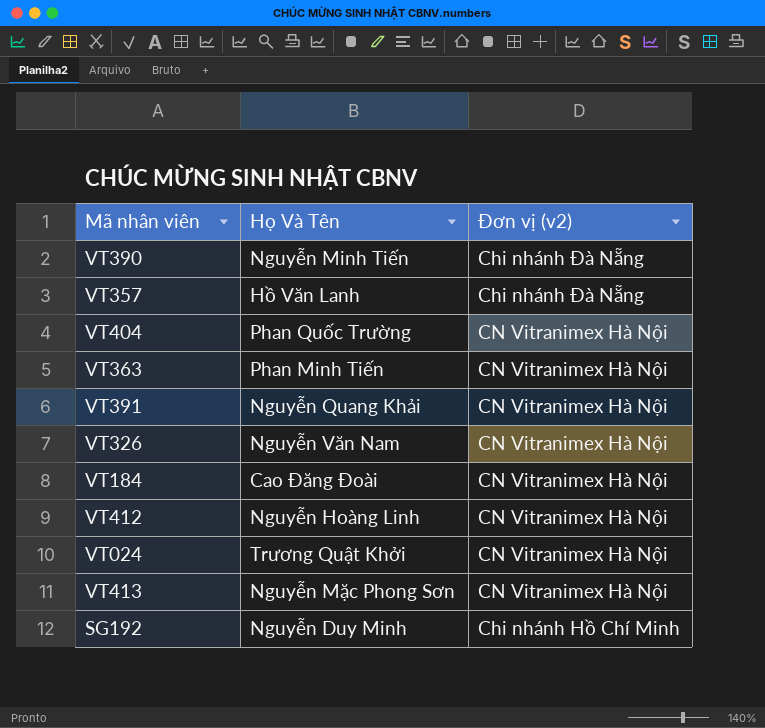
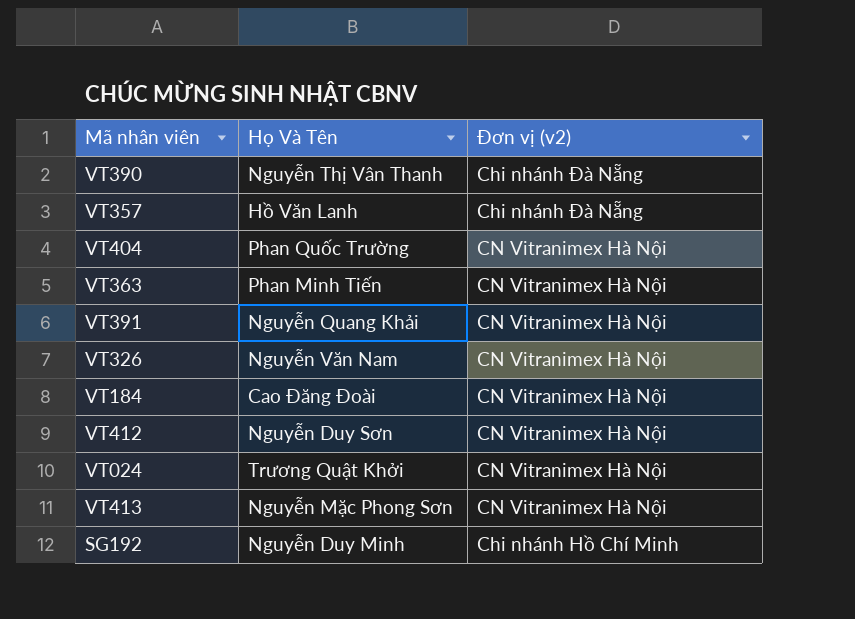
VT390 | Họ Và Tên: Nguyễn Minh Tiến -> Nguyễn Thị Vân Thanh
VT412 | Họ Và Tên: Nguyễn Hoàng Linh -> Nguyễn Duy Sơn

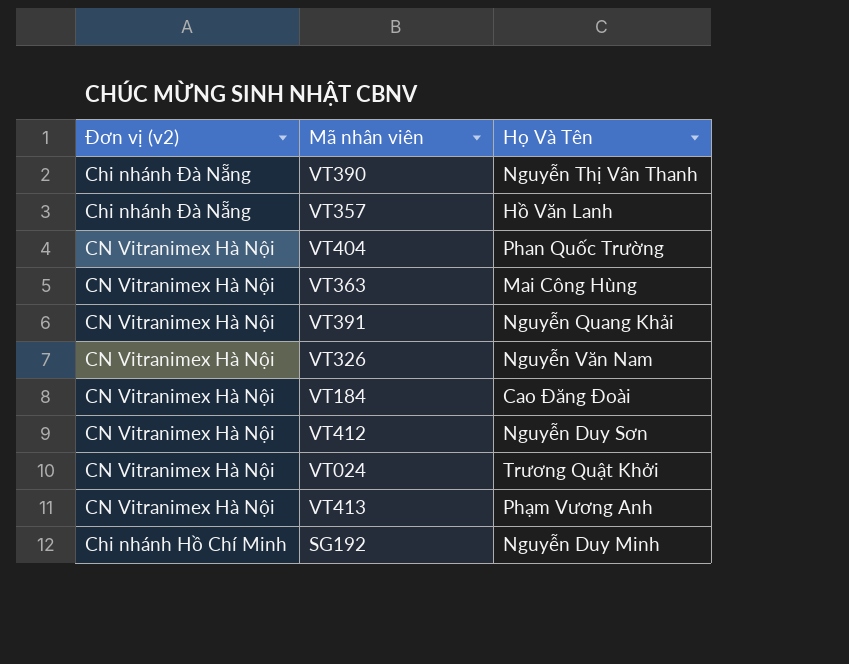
column Đơn vị (v2) | position: 3 -> 1
VT363 | Họ Và Tên: Phan Minh Tiến -> Mai Công Hùng
VT413 | Họ Và Tên: Nguyễn Mặc Phong Sơn -> Phạm Vương Anh

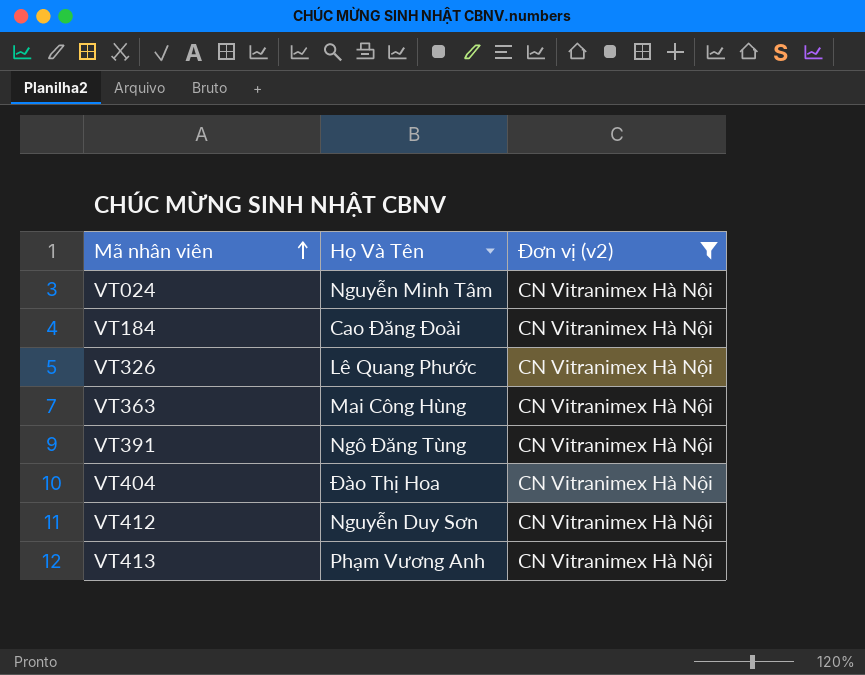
filter: none -> Đơn vị (v2) = CN Vitranimex Hà Nội
row order: none -> Mã nhân viên ascending
column Đơn vị (v2) | position: 1 -> 3
VT024 | Họ Và Tên: Trương Quật Khởi -> Nguyễn Minh Tâm
VT326 | Họ Và Tên: Nguyễn Văn Nam -> Lê Quang Phước
VT391 | Họ Và Tên: Nguyễn Quang Khải -> Ngô Đăng Tùng
VT404 | Họ Và Tên: Phan Quốc Trường -> Đào Thị Hoa

